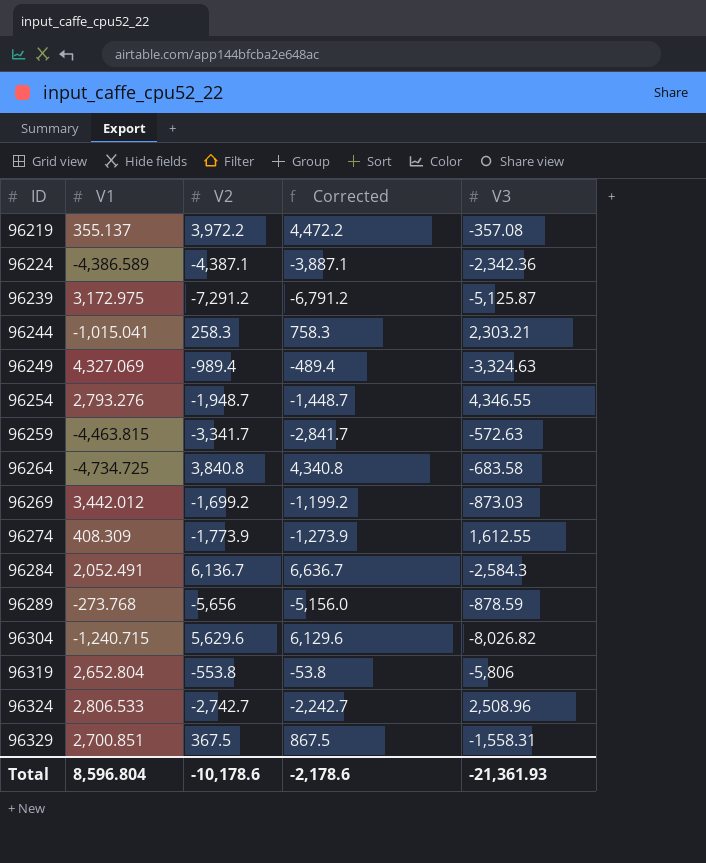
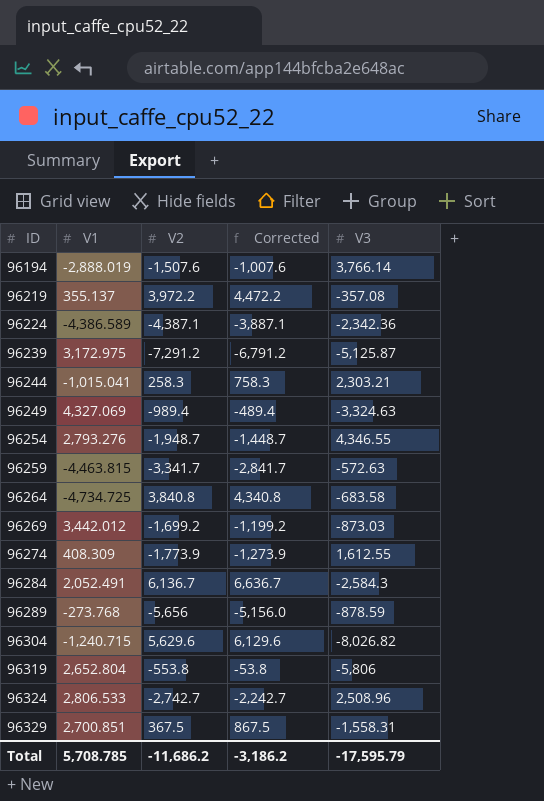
row 96194: none -> -2,888.019 | -1,507.6 | -1,007.6 | 3,766.14
Total | V1: 8,596.804 -> 5,708.785
Total | V2: -10,178.6 -> -11,686.2
Total | Corrected: -2,178.6 -> -3,186.2
Total | V3: -21,361.93 -> -17,595.79

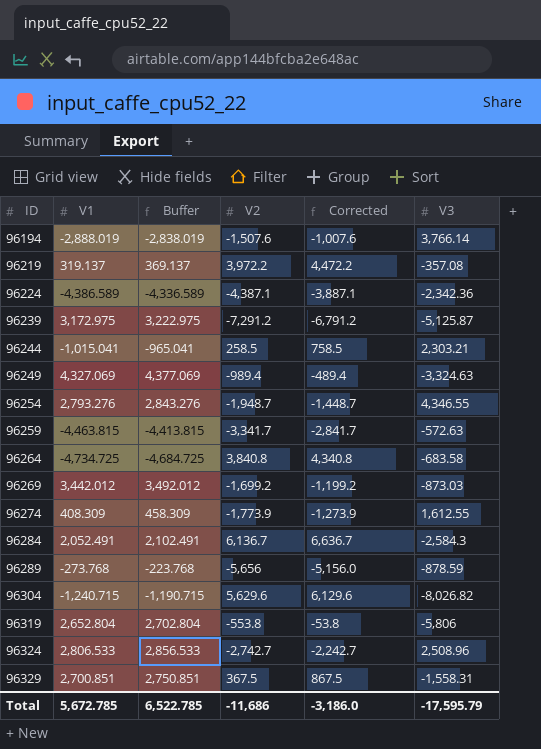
column Buffer | formula: none -> [V1] + 50
96219 | V1: 355.137 -> 319.137
96244 | V2: 258.3 -> 258.5
96244 | Corrected: 758.3 -> 758.5
Total | V1: 5,708.785 -> 5,672.785
Total | V2: -11,686.2 -> -11,686
Total | Corrected: -3,186.2 -> -3,186.0

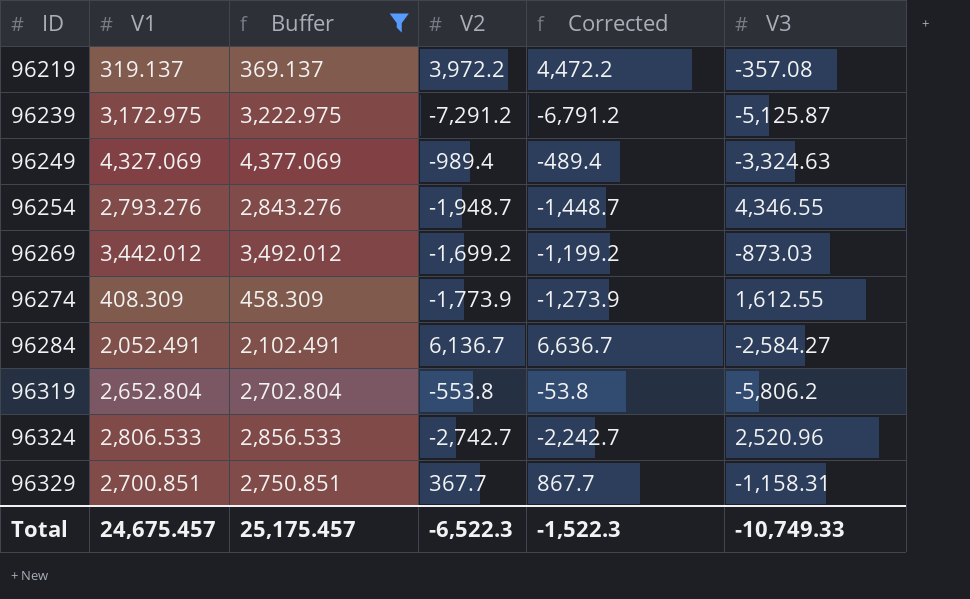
filter: none -> Buffer >= 369.137
96284 | V3: -2,584.3 -> -2,584.27
96319 | V3: -5,806 -> -5,806.2
96324 | V3: 2,508.96 -> 2,520.96
96329 | V2: 367.5 -> 367.7
96329 | Corrected: 867.5 -> 867.7
96329 | V3: -1,558.31 -> -1,158.31
Total | V1: 5,672.785 -> 24,675.457
Total | Buffer: 6,522.785 -> 25,175.457
Total | V2: -11,686 -> -6,522.3
Total | Corrected: -3,186.0 -> -1,522.3
Total | V3: -17,595.79 -> -10,749.33

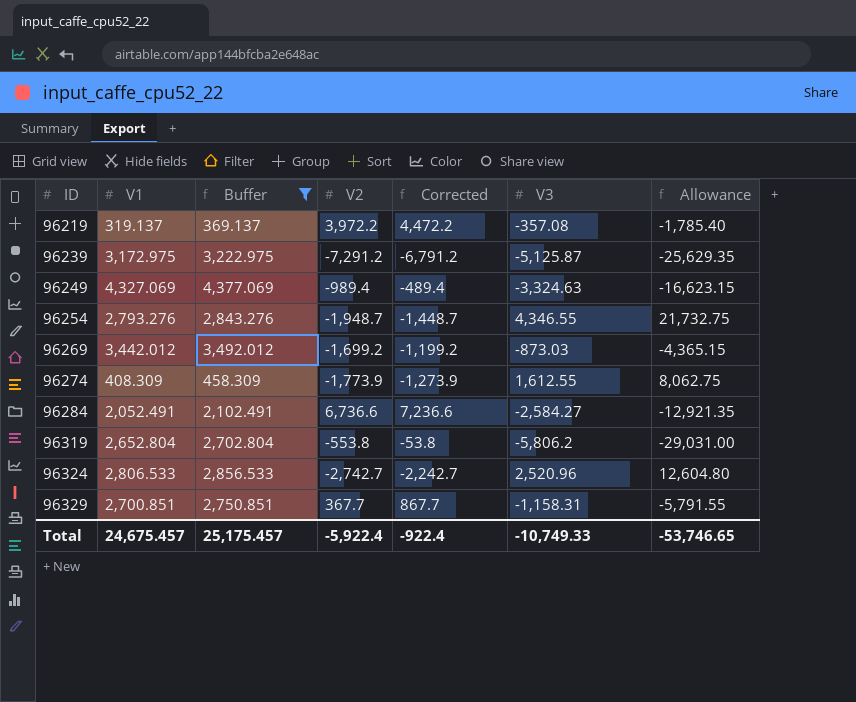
column Allowance | formula: none -> [V3] * 5
96284 | V2: 6,136.7 -> 6,736.6
96284 | Corrected: 6,636.7 -> 7,236.6
Total | V2: -6,522.3 -> -5,922.4
Total | Corrected: -1,522.3 -> -922.4

